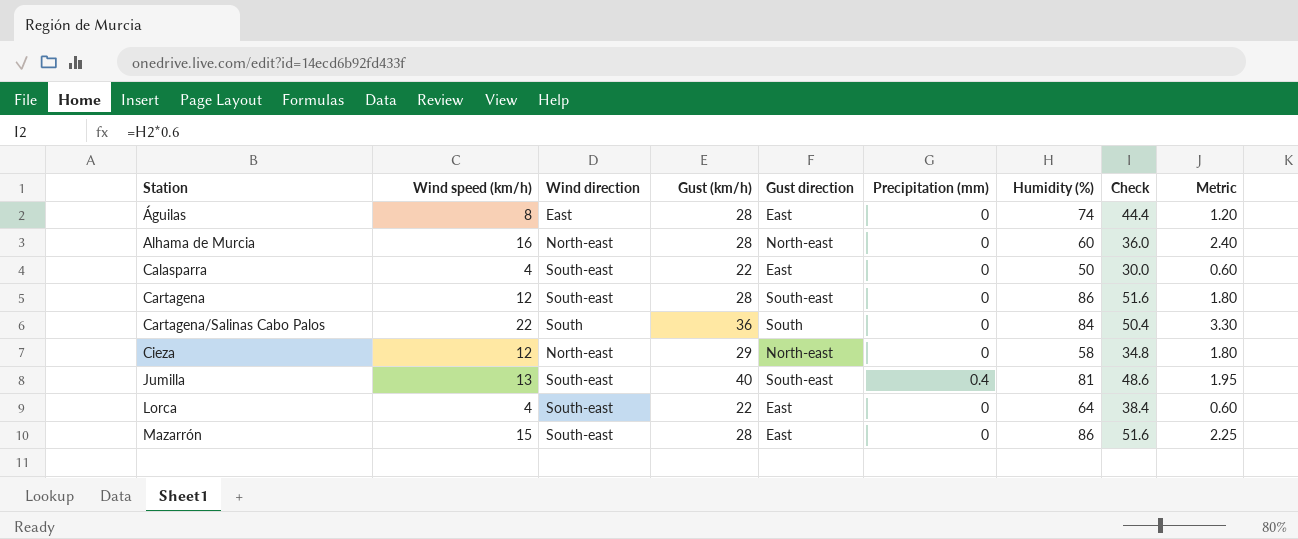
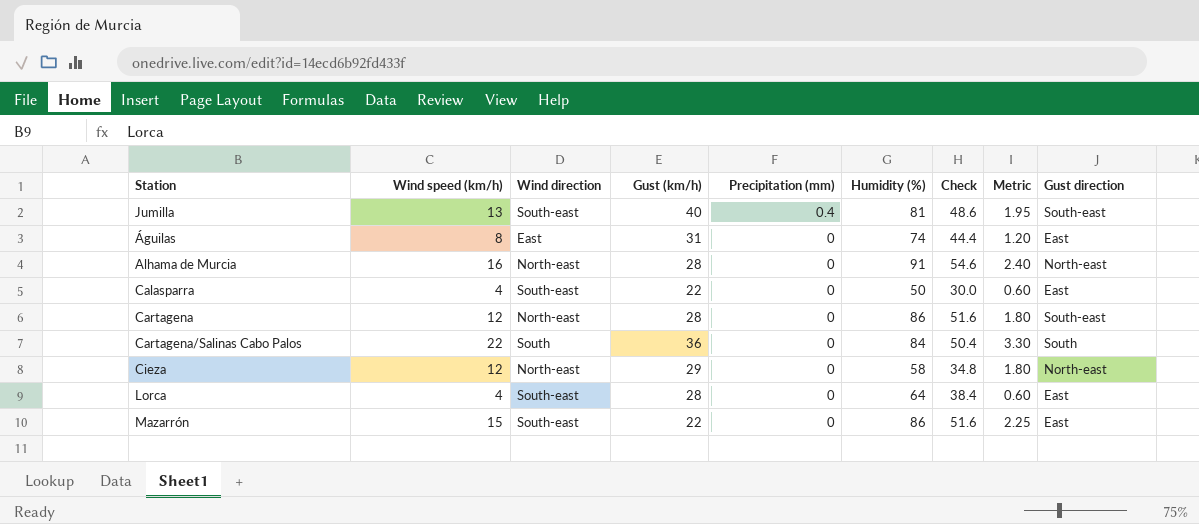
row order: Station ascending -> Precipitation (mm) descending
column Gust direction | position: 5 -> 9
Águilas | Gust (km/h): 28 -> 31
Alhama de Murcia | Humidity (%): 60 -> 91
Alhama de Murcia | Check: 36.0 -> 54.6
Cartagena | Wind direction: South-east -> North-east
Lorca | Gust (km/h): 22 -> 28
Mazarrón | Gust (km/h): 28 -> 22

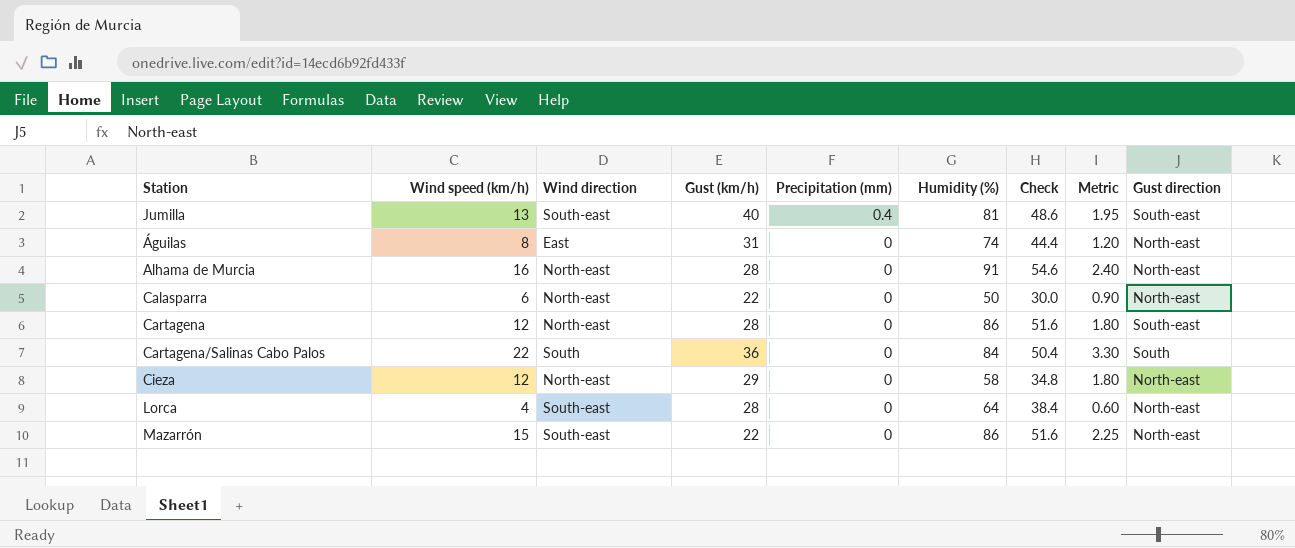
Águilas | Gust direction: East -> North-east
Calasparra | Wind speed (km/h): 4 -> 6
Calasparra | Wind direction: South-east -> North-east
Calasparra | Metric: 0.60 -> 0.90
Calasparra | Gust direction: East -> North-east
Lorca | Gust direction: East -> North-east
Mazarrón | Gust direction: East -> North-east

